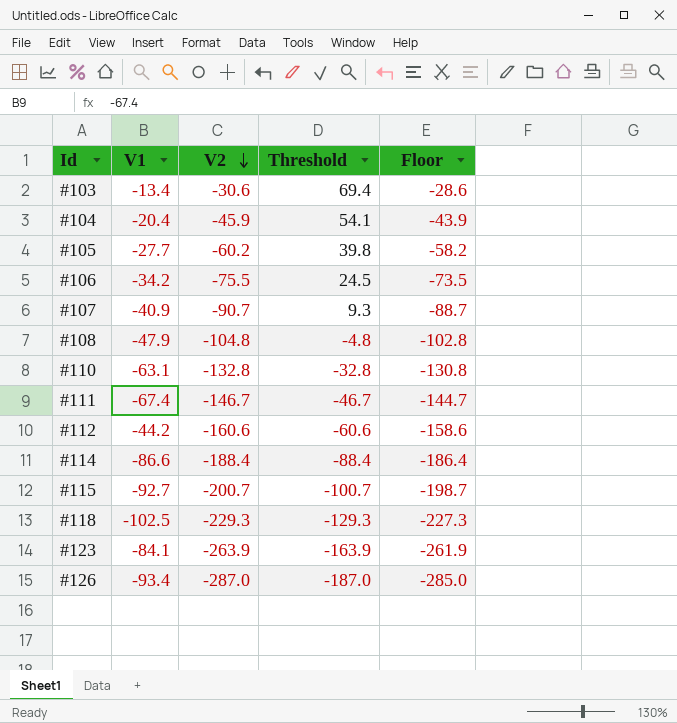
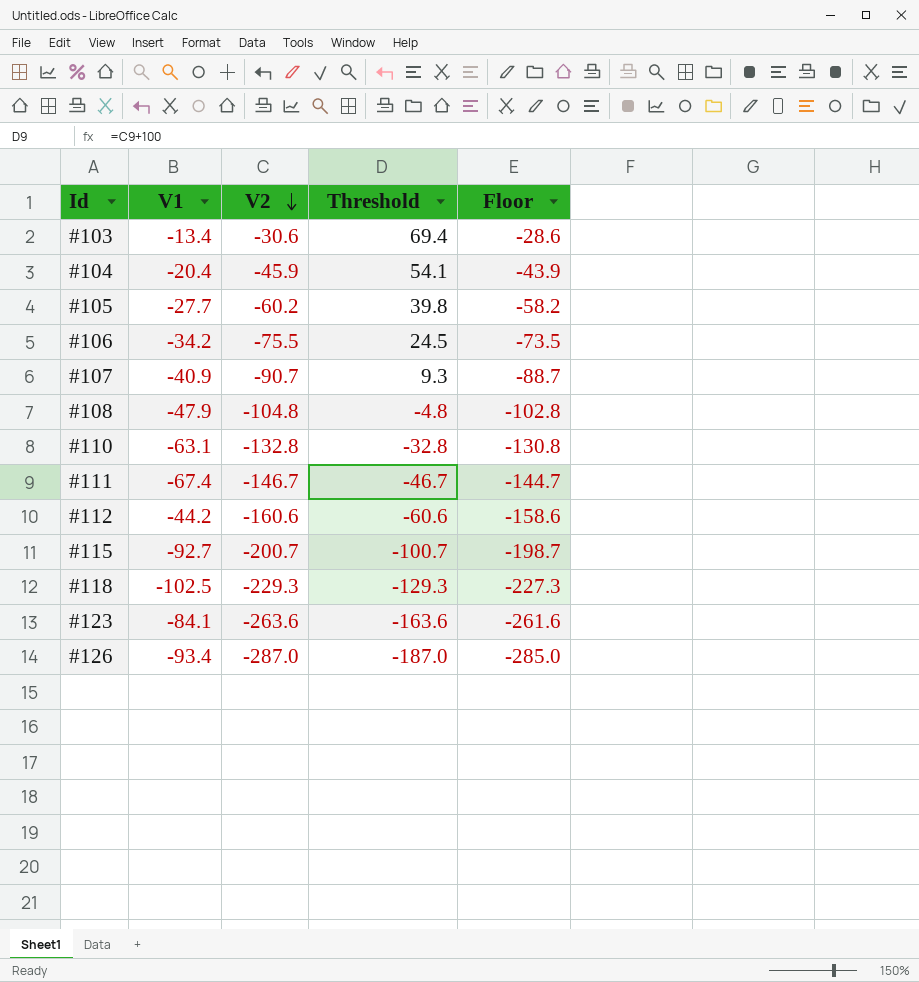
row #114: -86.6 | -188.4 | -88.4 | -186.4 -> none
#123 | V2: -263.9 -> -263.6
#123 | Threshold: -163.9 -> -163.6
#123 | Floor: -261.9 -> -261.6

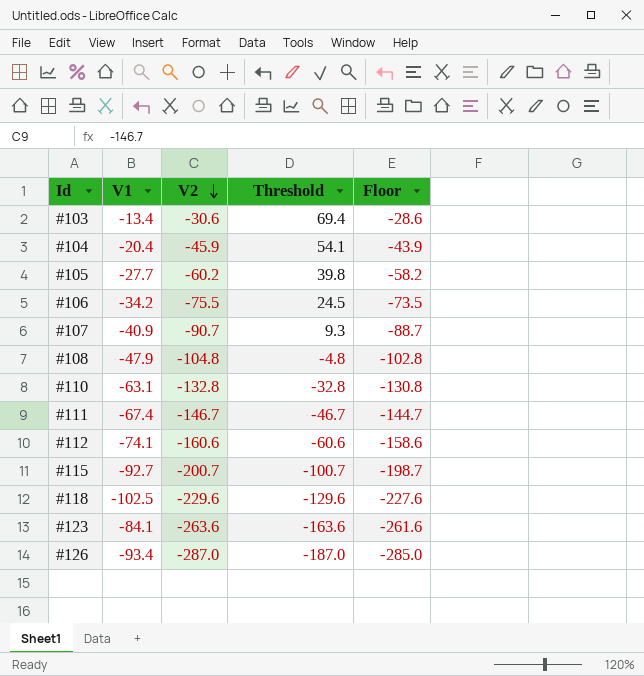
#112 | V1: -44.2 -> -74.1
#118 | V2: -229.3 -> -229.6
#118 | Threshold: -129.3 -> -129.6
#118 | Floor: -227.3 -> -227.6

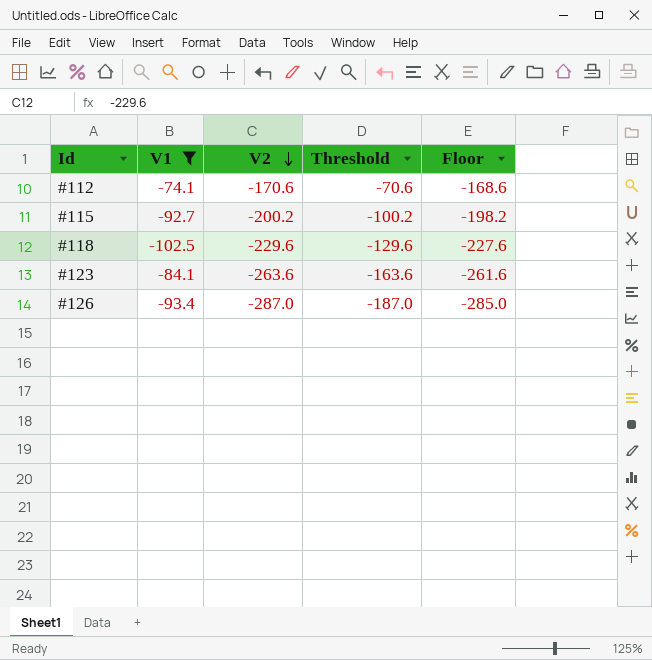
filter: none -> V1 <= -74.1
#112 | V2: -160.6 -> -170.6
#112 | Threshold: -60.6 -> -70.6
#112 | Floor: -158.6 -> -168.6
#115 | V2: -200.7 -> -200.2
#115 | Threshold: -100.7 -> -100.2
#115 | Floor: -198.7 -> -198.2

